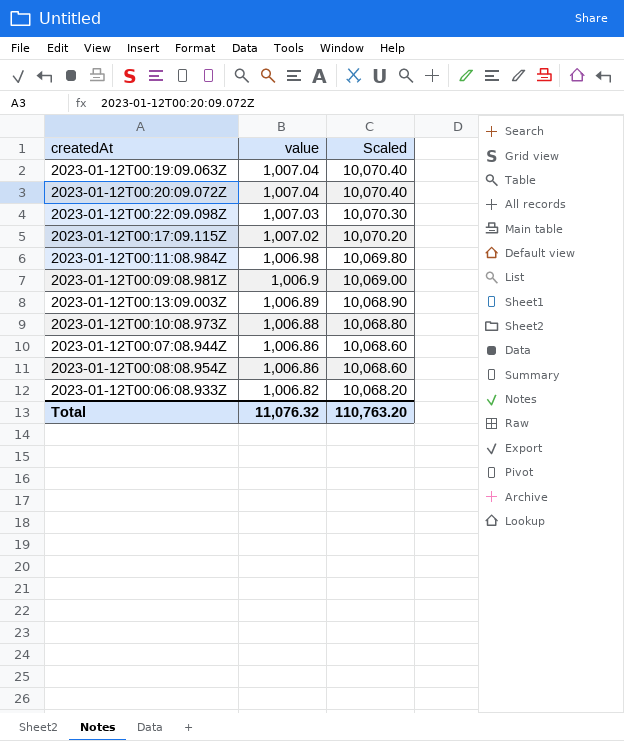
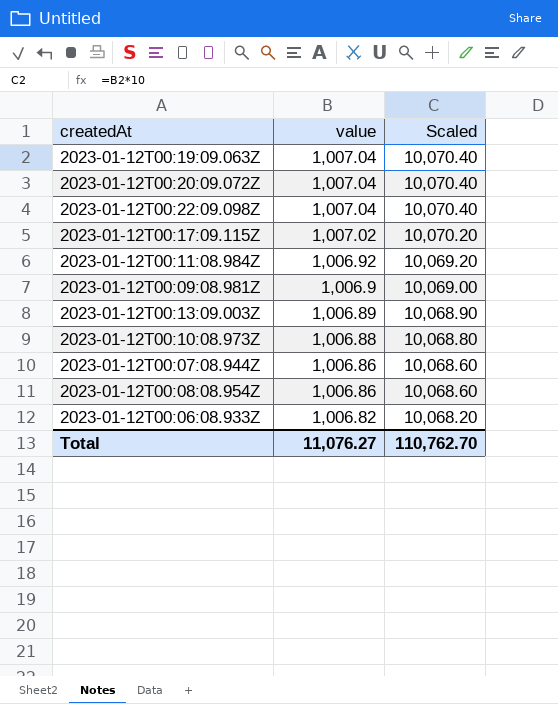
2023-01-12T00:22:09.098Z | value: 1,007.03 -> 1,007.04
2023-01-12T00:22:09.098Z | Scaled: 10,070.30 -> 10,070.40
2023-01-12T00:11:08.984Z | value: 1,006.98 -> 1,006.92
2023-01-12T00:11:08.984Z | Scaled: 10,069.80 -> 10,069.20
Total | value: 11,076.32 -> 11,076.27
Total | Scaled: 110,763.20 -> 110,762.70

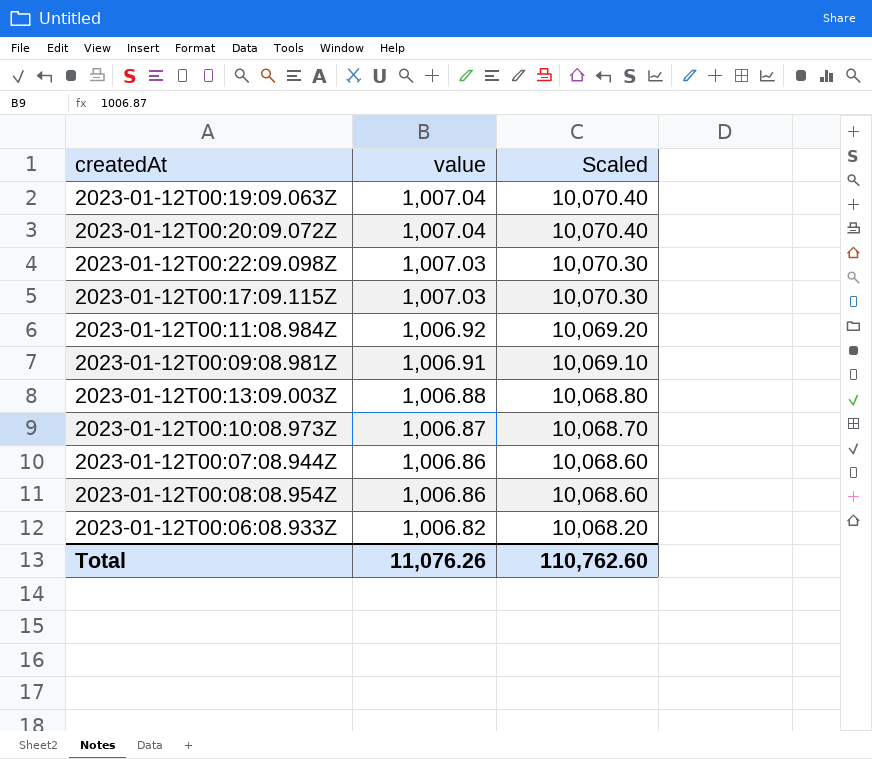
2023-01-12T00:22:09.098Z | value: 1,007.04 -> 1,007.03
2023-01-12T00:22:09.098Z | Scaled: 10,070.40 -> 10,070.30
2023-01-12T00:17:09.115Z | value: 1,007.02 -> 1,007.03
2023-01-12T00:17:09.115Z | Scaled: 10,070.20 -> 10,070.30
2023-01-12T00:09:08.981Z | value: 1,006.9 -> 1,006.91
2023-01-12T00:09:08.981Z | Scaled: 10,069.00 -> 10,069.10
2023-01-12T00:13:09.003Z | value: 1,006.89 -> 1,006.88
2023-01-12T00:13:09.003Z | Scaled: 10,068.90 -> 10,068.80
2023-01-12T00:10:08.973Z | value: 1,006.88 -> 1,006.87
2023-01-12T00:10:08.973Z | Scaled: 10,068.80 -> 10,068.70
Total | value: 11,076.27 -> 11,076.26
Total | Scaled: 110,762.70 -> 110,762.60

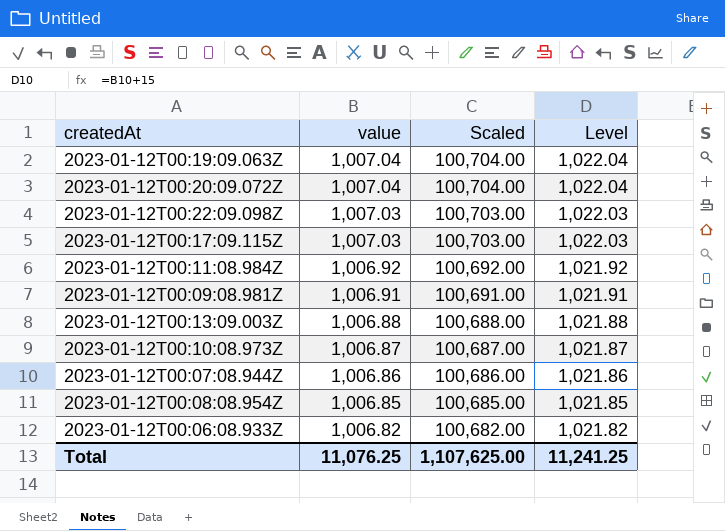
column Scaled | formula: [value] * 10 -> [value] * 100
column Level | formula: none -> [value] + 15
2023-01-12T00:08:08.954Z | value: 1,006.86 -> 1,006.85
Total | value: 11,076.26 -> 11,076.25
Total | Scaled: 110,762.60 -> 1,107,625.00

